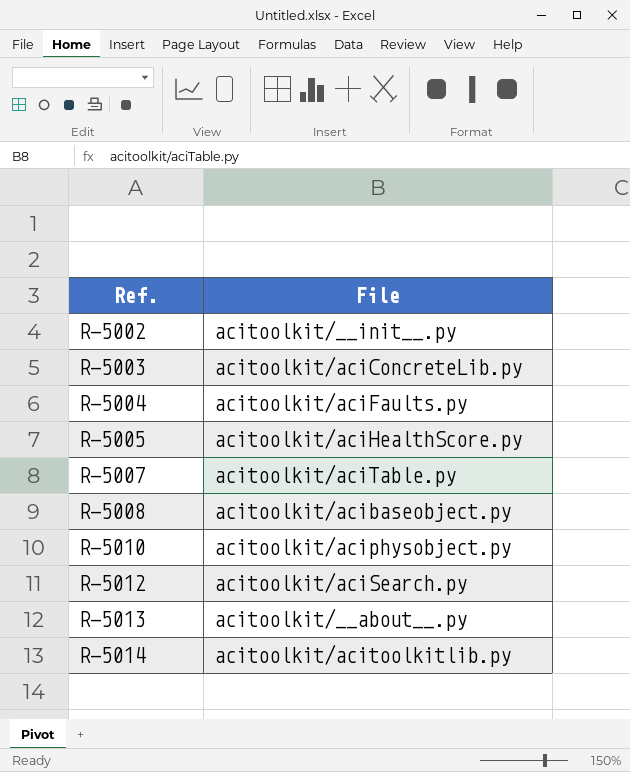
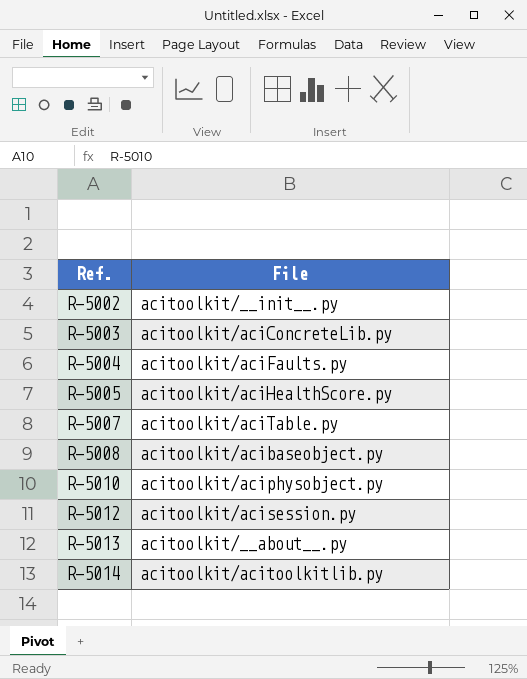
R-5012 | File: acitoolkit/aciSearch.py -> acitoolkit/acisession.py

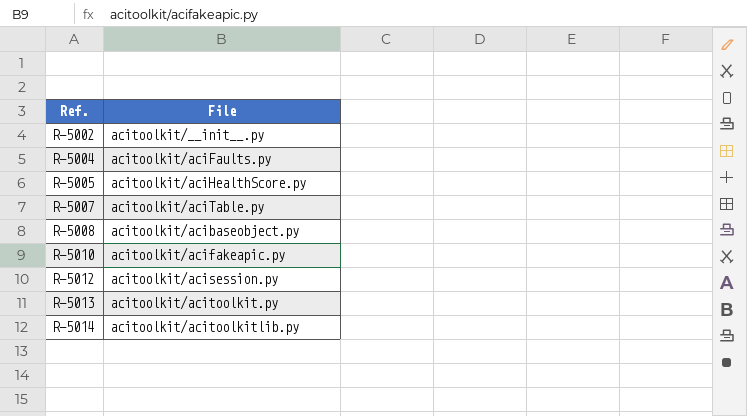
row R-5003: acitoolkit/aciConcreteLib.py -> none
R-5010 | File: acitoolkit/aciphysobject.py -> acitoolkit/acifakeapic.py
R-5013 | File: acitoolkit/__about__.py -> acitoolkit/acitoolkit.py

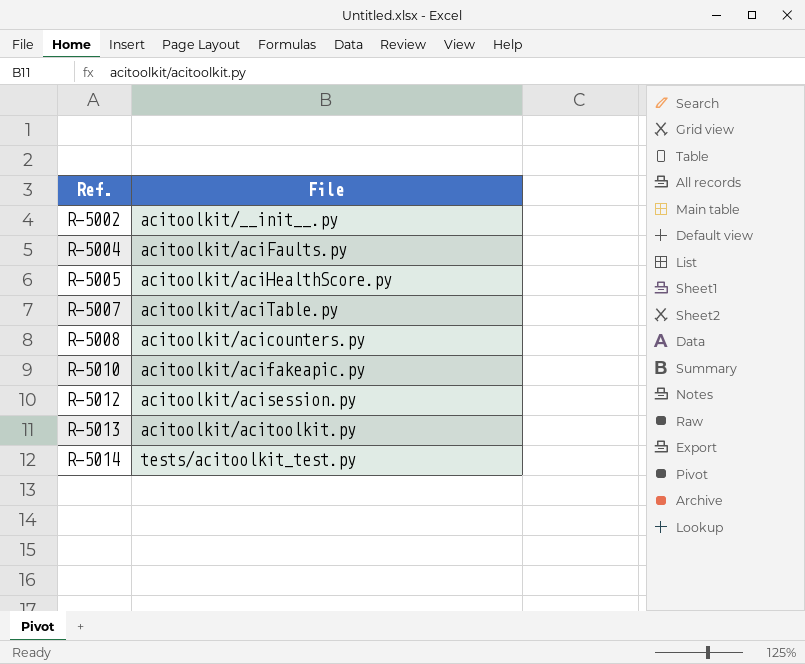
R-5008 | File: acitoolkit/acibaseobject.py -> acitoolkit/acicounters.py
R-5014 | File: acitoolkit/acitoolkitlib.py -> tests/acitoolkit_test.py

